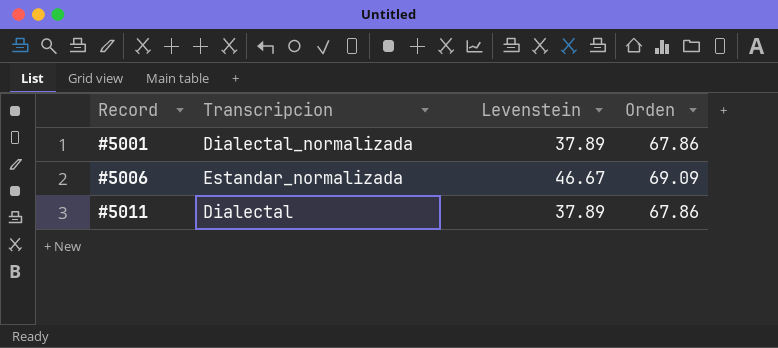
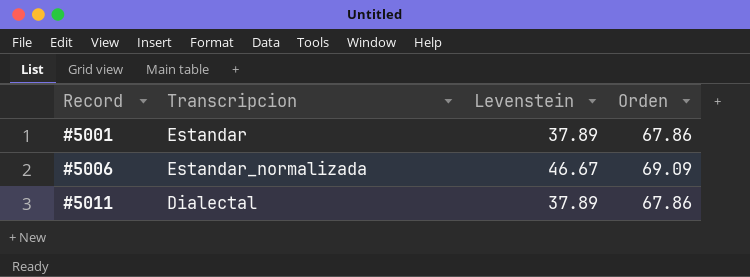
#5001 | Transcripcion: Dialectal_normalizada -> Estandar

